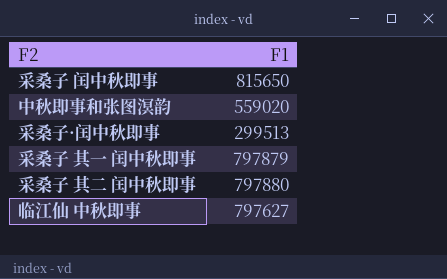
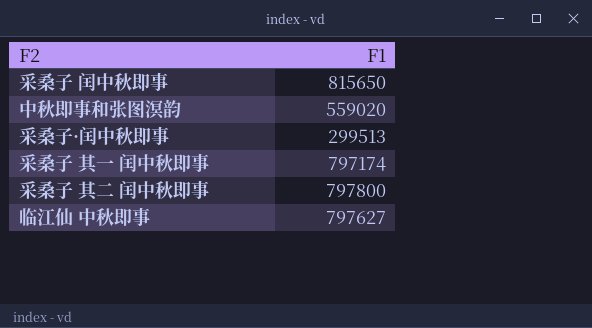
采桑子 其一 闰中秋即事 | F1: 797879 -> 797174
采桑子 其二 闰中秋即事 | F1: 797880 -> 797800

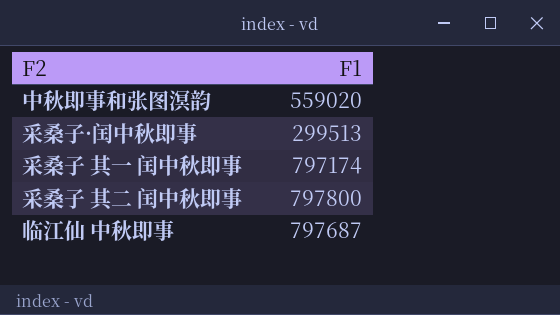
row 采桑子 闰中秋即事: 815650 -> none
临江仙 中秋即事 | F1: 797627 -> 797687

